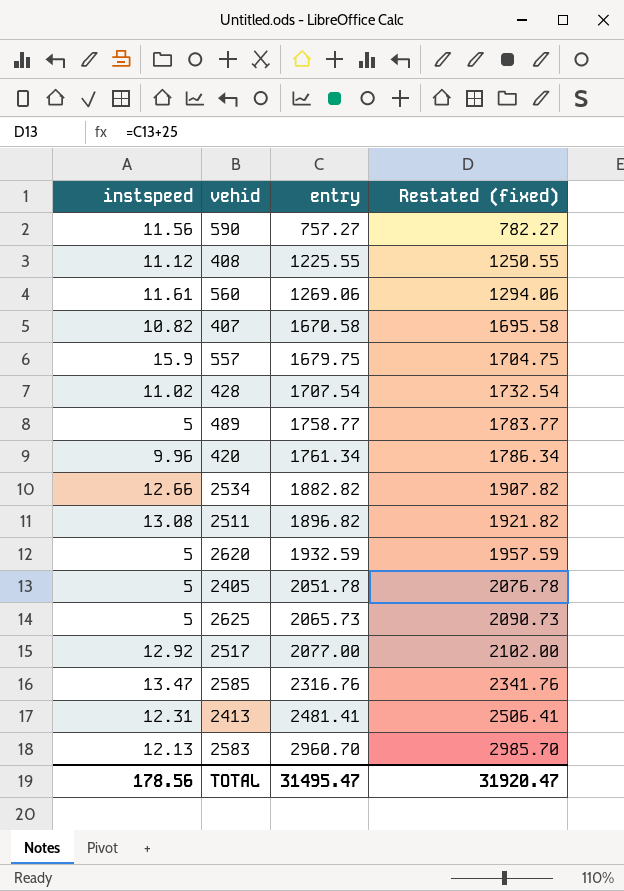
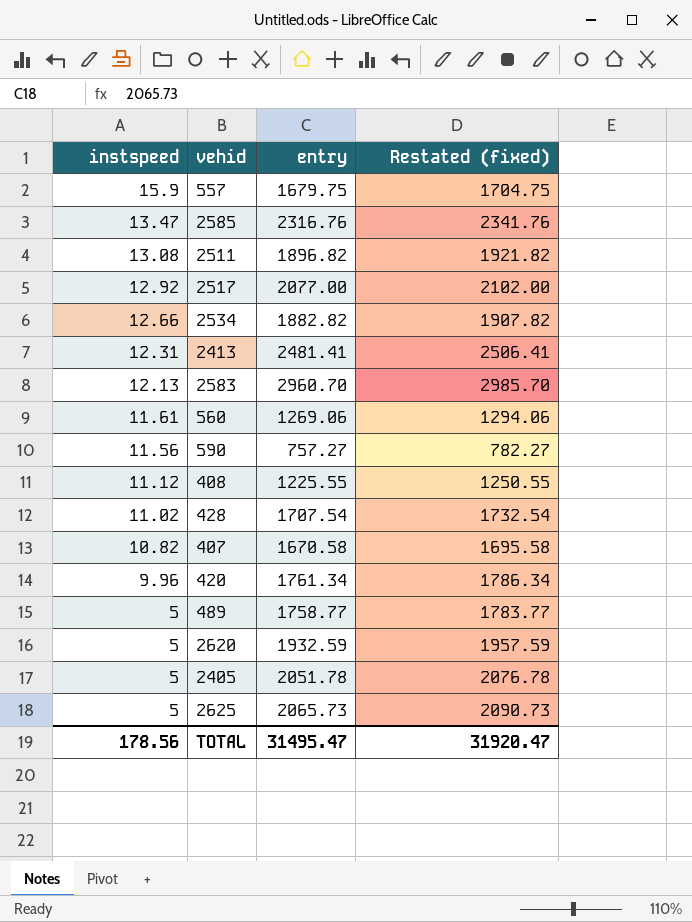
row order: entry ascending -> instspeed descending

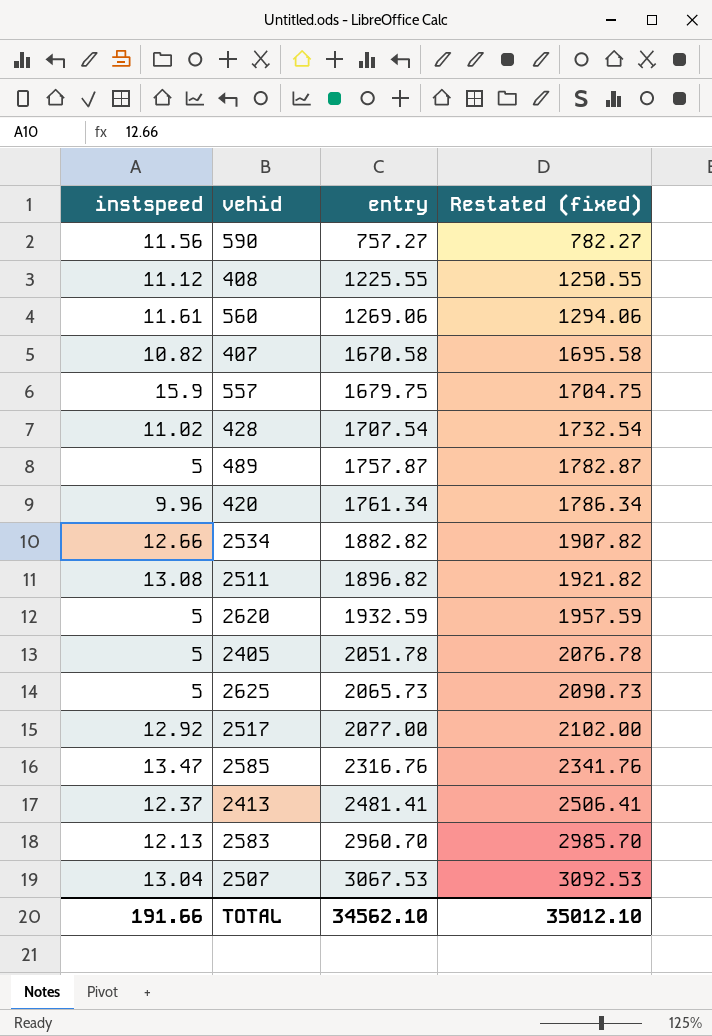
row order: instspeed descending -> entry ascending
489 | entry: 1758.77 -> 1757.87
489 | Restated (fixed): 1783.77 -> 1782.87
2413 | instspeed: 12.31 -> 12.37
row 2507: none -> 13.04 | 3067.53 | 3092.53
TOTAL | instspeed: 178.56 -> 191.66
TOTAL | entry: 31495.47 -> 34562.10
TOTAL | Restated (fixed): 31920.47 -> 35012.10

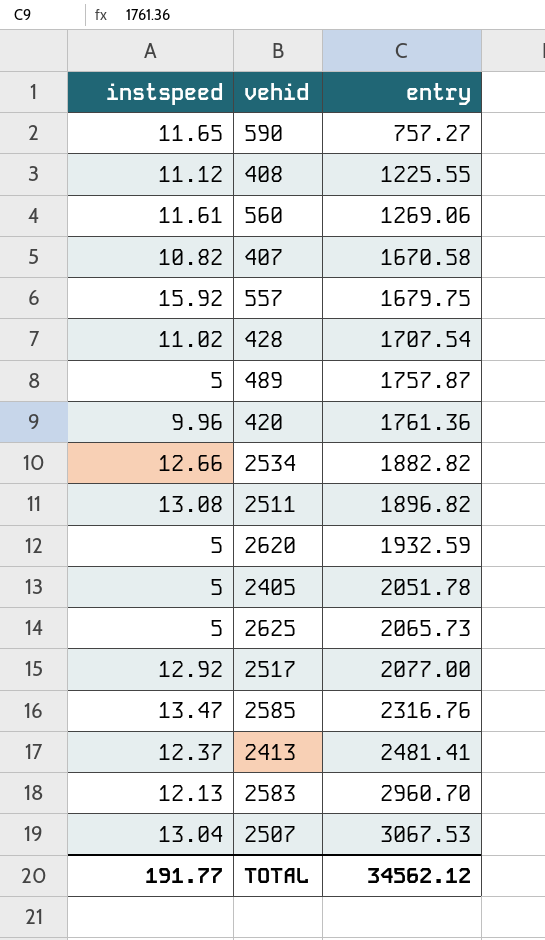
column Restated (fixed) | formula: [entry] + 25 -> none
590 | instspeed: 11.56 -> 11.65
557 | instspeed: 15.9 -> 15.92
420 | entry: 1761.34 -> 1761.36
TOTAL | instspeed: 191.66 -> 191.77
TOTAL | entry: 34562.10 -> 34562.12

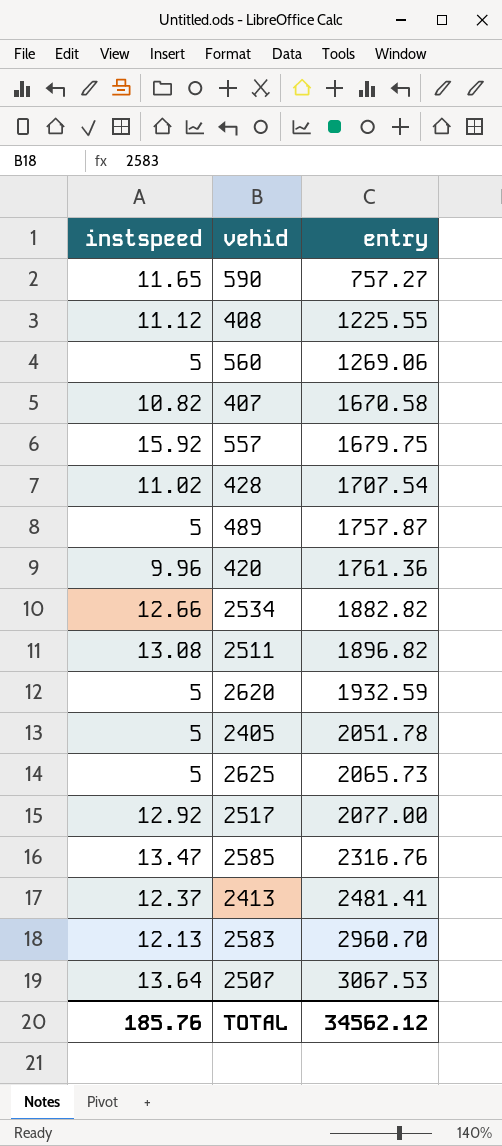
560 | instspeed: 11.61 -> 5
2507 | instspeed: 13.04 -> 13.64
TOTAL | instspeed: 191.77 -> 185.76

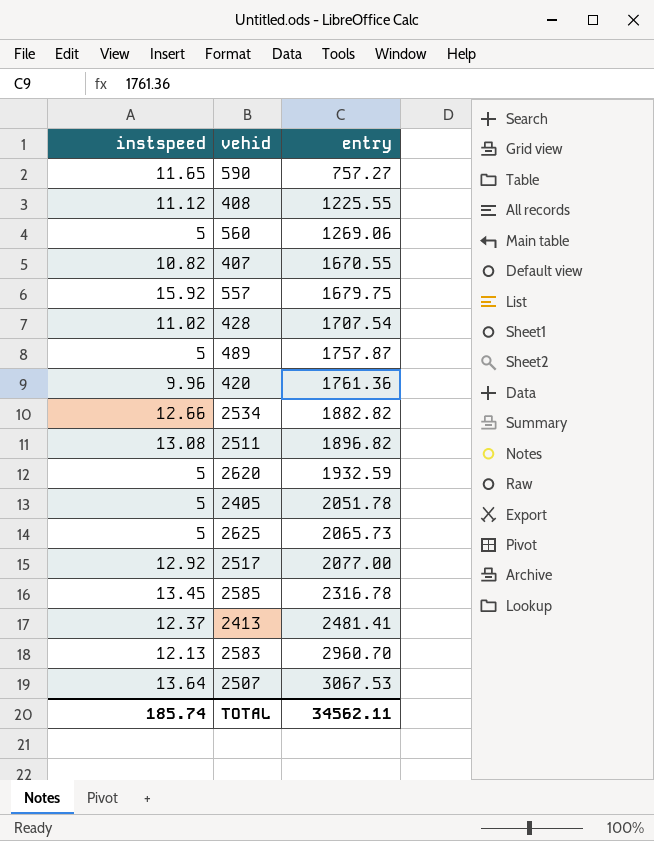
407 | entry: 1670.58 -> 1670.55
2585 | instspeed: 13.47 -> 13.45
2585 | entry: 2316.76 -> 2316.78
TOTAL | instspeed: 185.76 -> 185.74
TOTAL | entry: 34562.12 -> 34562.11

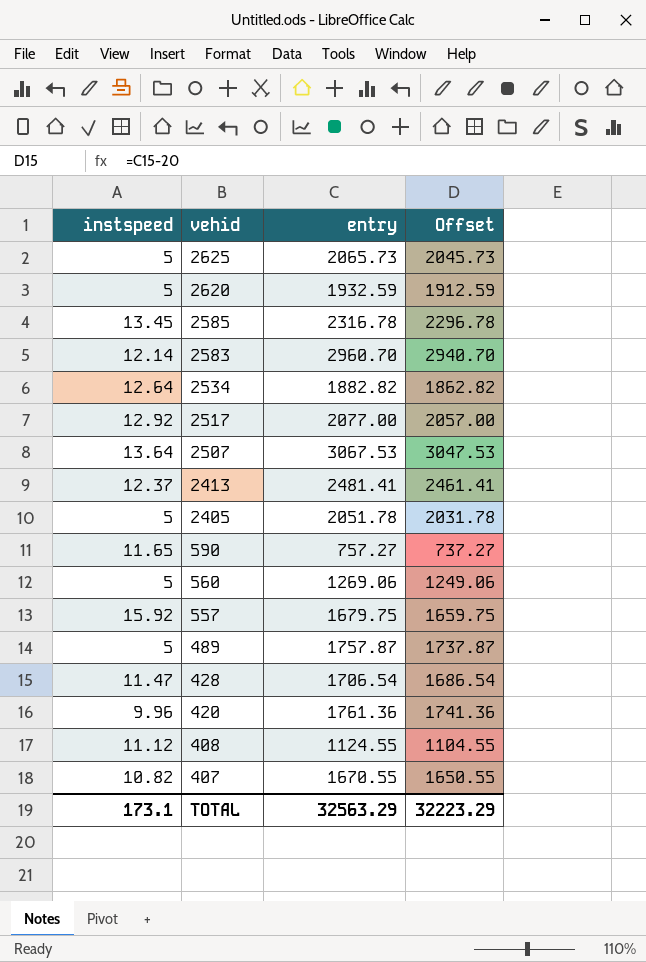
row order: entry ascending -> vehid descending
column Offset | formula: none -> [entry] - 20
row 2511: 13.08 | 1896.82 -> none
2583 | instspeed: 12.13 -> 12.14
2534 | instspeed: 12.66 -> 12.64
428 | instspeed: 11.02 -> 11.47
428 | entry: 1707.54 -> 1706.54
408 | entry: 1225.55 -> 1124.55
TOTAL | instspeed: 185.74 -> 173.1
TOTAL | entry: 34562.11 -> 32563.29

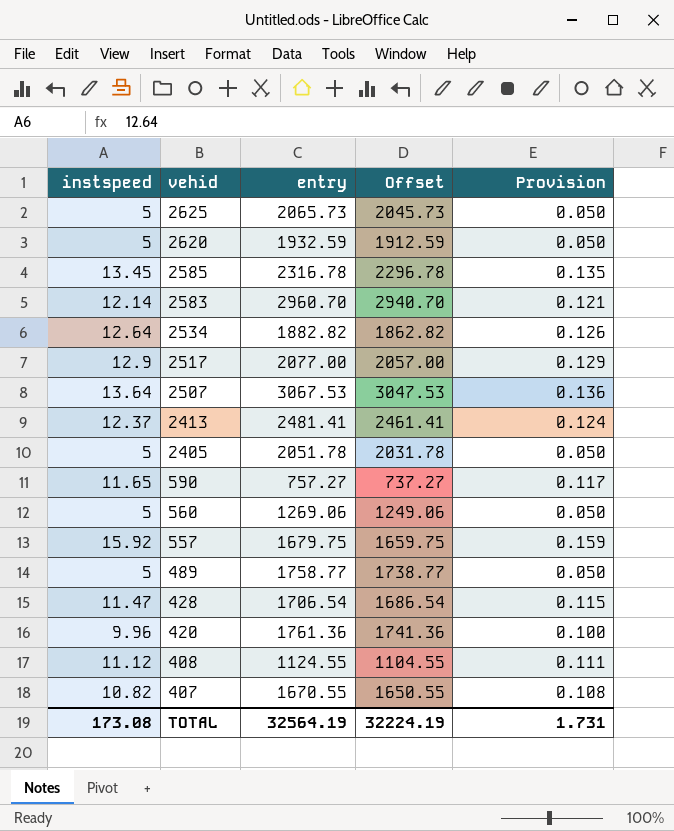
column Provision | formula: none -> [instspeed] * 0.01
2517 | instspeed: 12.92 -> 12.9
489 | entry: 1757.87 -> 1758.77
489 | Offset: 1737.87 -> 1738.77
TOTAL | instspeed: 173.1 -> 173.08
TOTAL | entry: 32563.29 -> 32564.19
TOTAL | Offset: 32223.29 -> 32224.19

